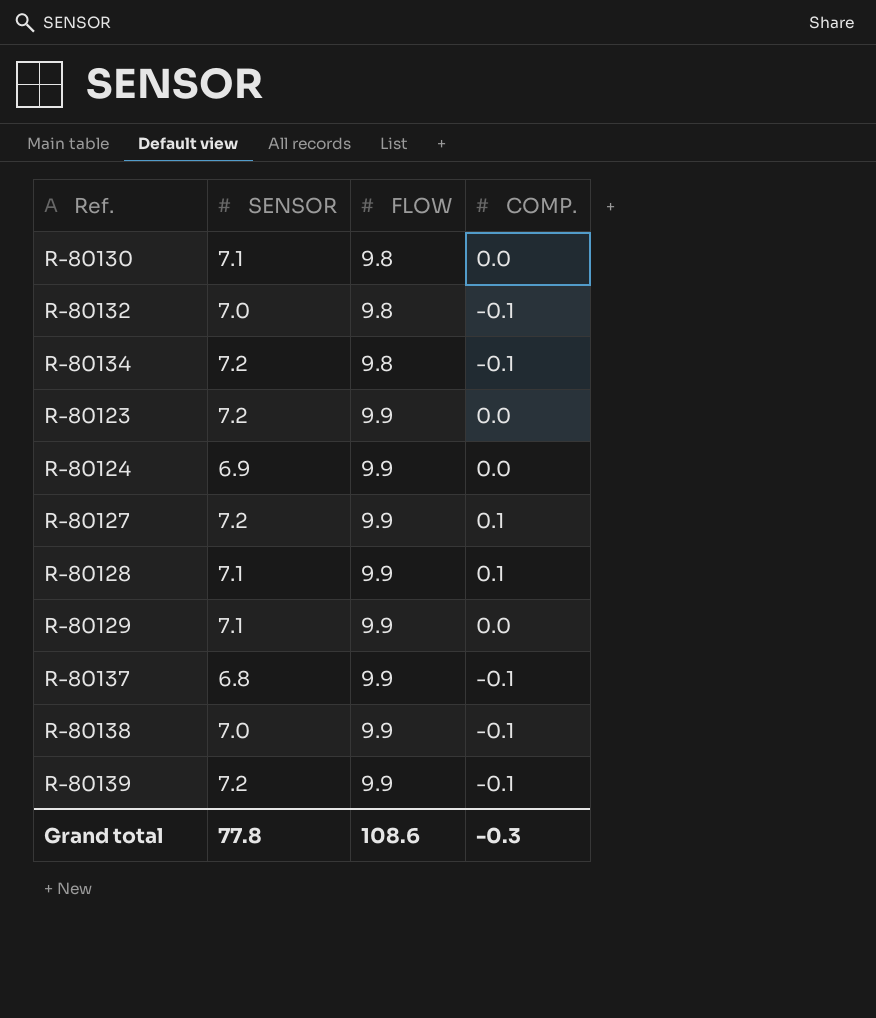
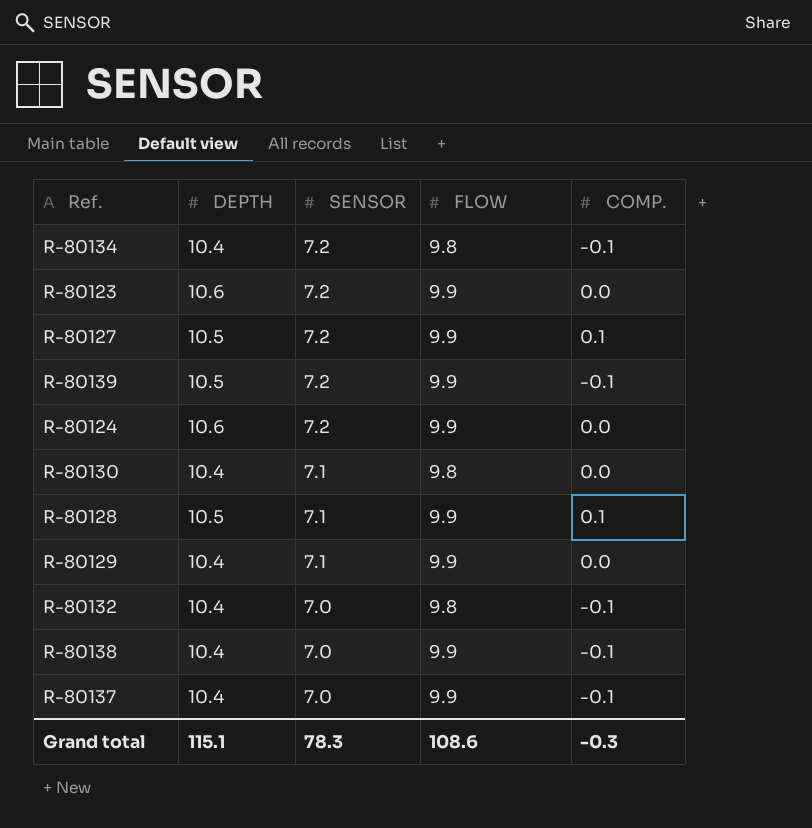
row order: FLOW ascending -> SENSOR descending
column DEPTH | position: none -> 2
R-80124 | SENSOR: 6.9 -> 7.2
R-80137 | SENSOR: 6.8 -> 7.0
Grand total | SENSOR: 77.8 -> 78.3

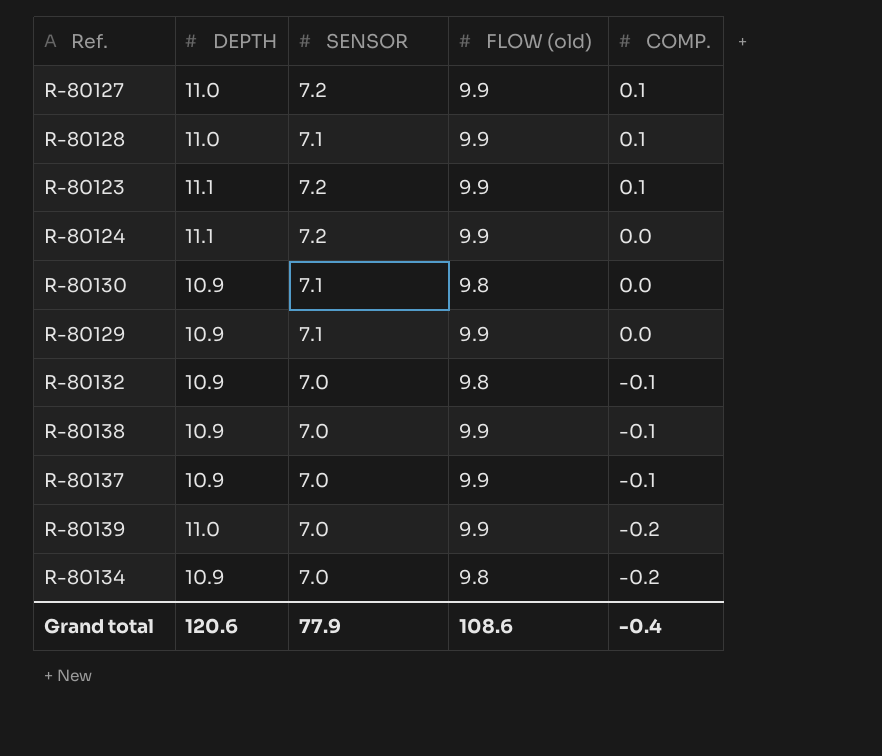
row order: SENSOR descending -> COMP. descending
column name: FLOW -> FLOW (old)
R-80127 | DEPTH: 10.5 -> 11.0
R-80128 | DEPTH: 10.5 -> 11.0
R-80123 | DEPTH: 10.6 -> 11.1
R-80123 | COMP.: 0.0 -> 0.1
R-80124 | DEPTH: 10.6 -> 11.1
R-80130 | DEPTH: 10.4 -> 10.9
R-80129 | DEPTH: 10.4 -> 10.9
R-80132 | DEPTH: 10.4 -> 10.9
R-80138 | DEPTH: 10.4 -> 10.9
R-80137 | DEPTH: 10.4 -> 10.9
R-80139 | DEPTH: 10.5 -> 11.0
R-80139 | SENSOR: 7.2 -> 7.0
R-80139 | COMP.: -0.1 -> -0.2
R-80134 | DEPTH: 10.4 -> 10.9
R-80134 | SENSOR: 7.2 -> 7.0
R-80134 | COMP.: -0.1 -> -0.2
Grand total | DEPTH: 115.1 -> 120.6
Grand total | SENSOR: 78.3 -> 77.9
Grand total | COMP.: -0.3 -> -0.4

